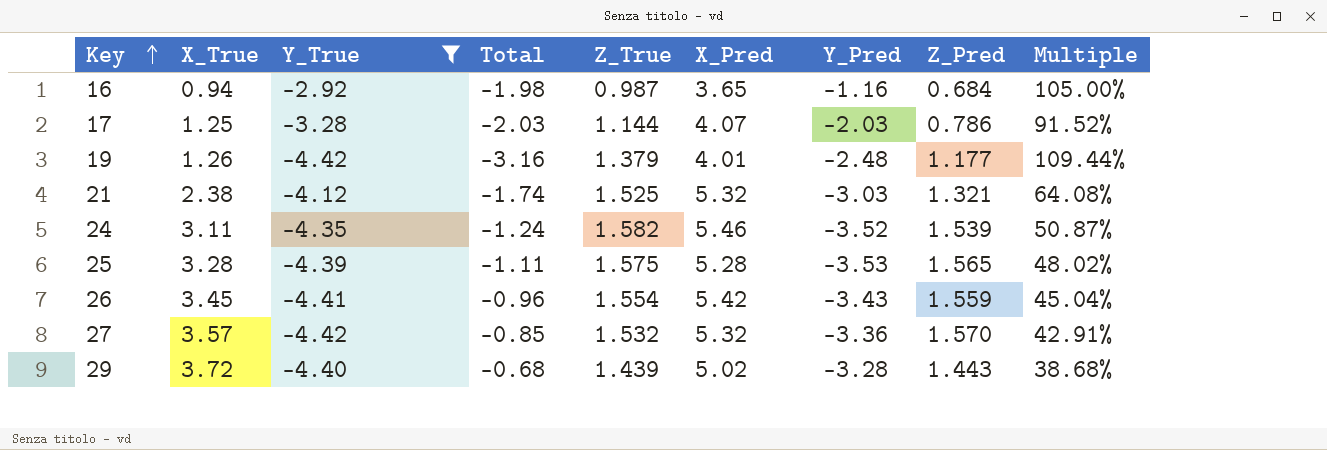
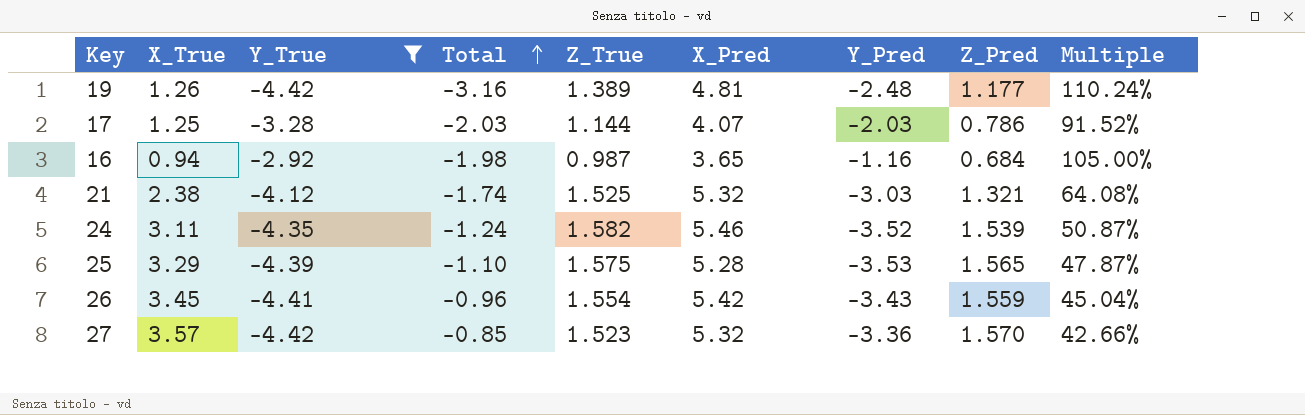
row order: Key ascending -> Total ascending
row 29: 3.72 | -4.40 | -0.68 | 1.439 | 5.02 | -3.28 | 1.443 | 38.68% -> none
19 | Z_True: 1.379 -> 1.389
19 | X_Pred: 4.01 -> 4.81
19 | Multiple: 109.44% -> 110.24%
25 | X_True: 3.28 -> 3.29
25 | Total: -1.11 -> -1.10
25 | Multiple: 48.02% -> 47.87%
27 | Z_True: 1.532 -> 1.523
27 | Multiple: 42.91% -> 42.66%

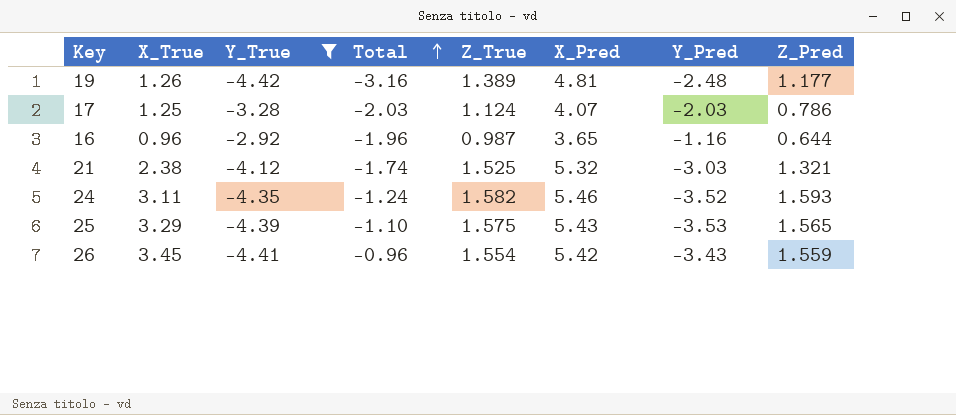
column Multiple | formula: [Z_True] / [X_True] -> none
row 27: 3.57 | -4.42 | -0.85 | 1.523 | 5.32 | -3.36 | 1.570 | 42.66% -> none
17 | Z_True: 1.144 -> 1.124
16 | X_True: 0.94 -> 0.96
16 | Total: -1.98 -> -1.96
16 | Z_Pred: 0.684 -> 0.644
24 | Z_Pred: 1.539 -> 1.593
25 | X_Pred: 5.28 -> 5.43

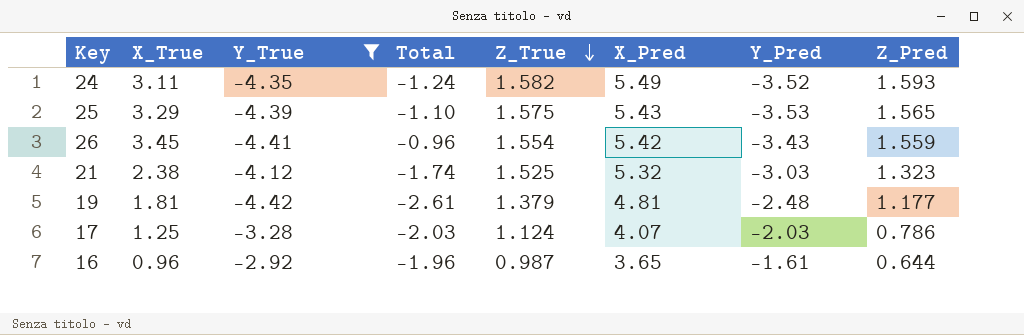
row order: Total ascending -> Z_True descending
24 | X_Pred: 5.46 -> 5.49
21 | Z_Pred: 1.321 -> 1.323
19 | X_True: 1.26 -> 1.81
19 | Total: -3.16 -> -2.61
19 | Z_True: 1.389 -> 1.379
16 | Y_Pred: -1.16 -> -1.61

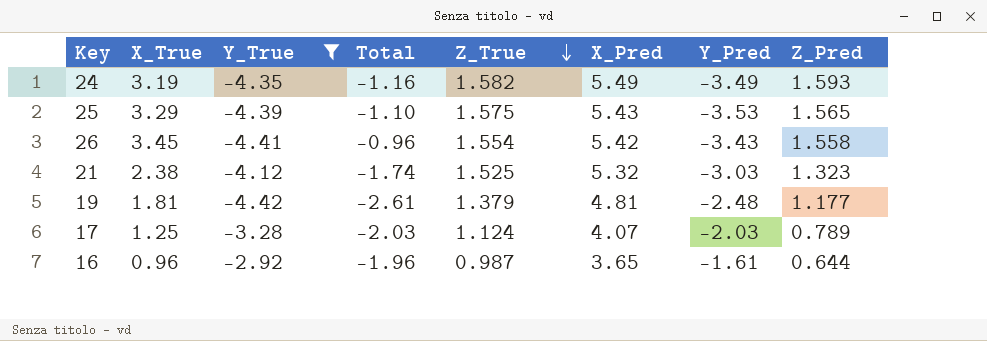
24 | X_True: 3.11 -> 3.19
24 | Total: -1.24 -> -1.16
24 | Y_Pred: -3.52 -> -3.49
26 | Z_Pred: 1.559 -> 1.558
17 | Z_Pred: 0.786 -> 0.789

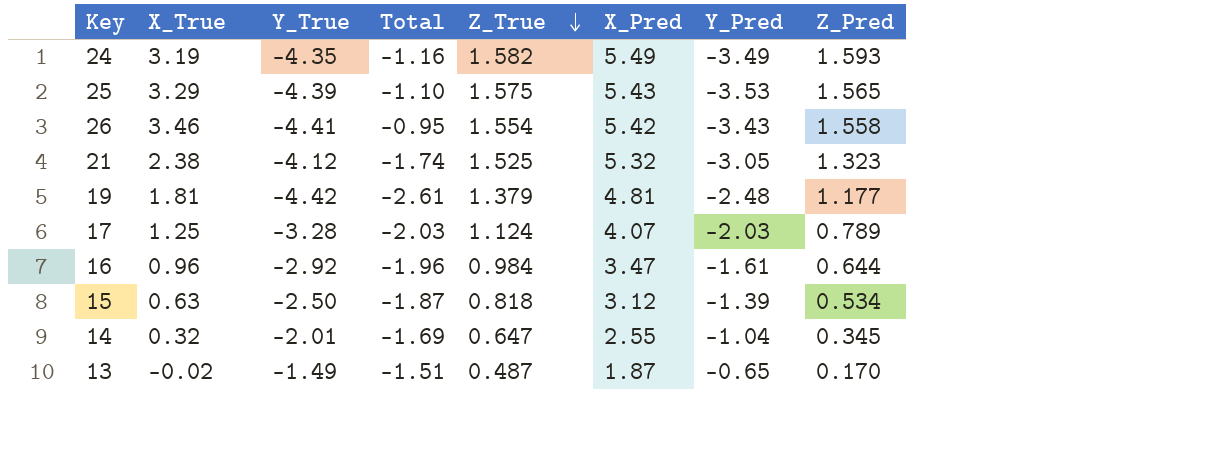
filter: Y_True <= -2.92 -> none
26 | X_True: 3.45 -> 3.46
26 | Total: -0.96 -> -0.95
21 | Y_Pred: -3.03 -> -3.05
16 | Z_True: 0.987 -> 0.984
16 | X_Pred: 3.65 -> 3.47

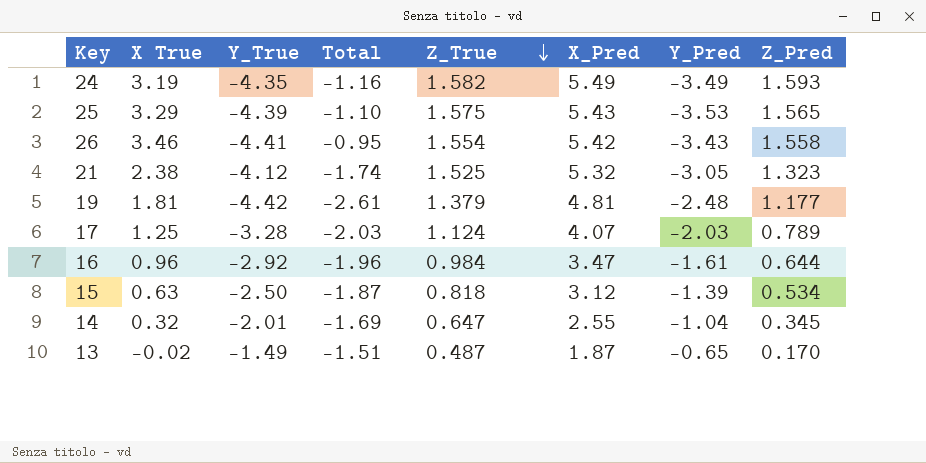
column name: X_True -> X True

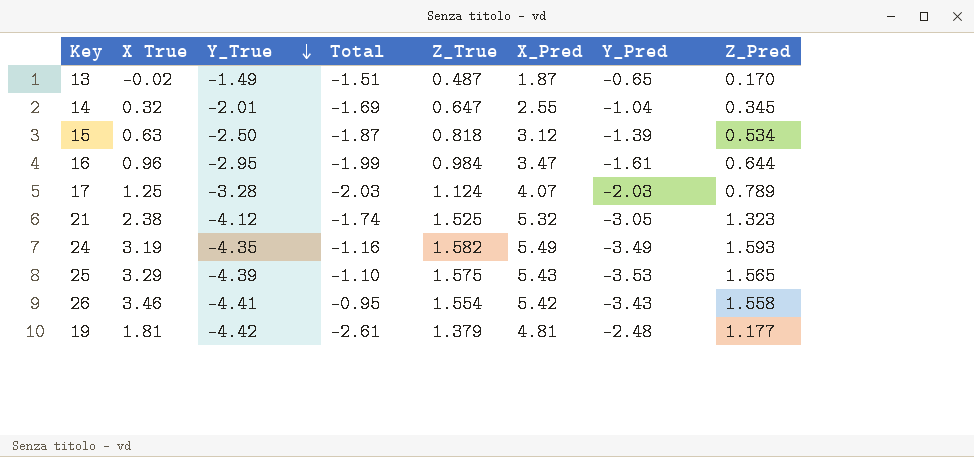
row order: Z_True descending -> Y_True descending
16 | Y_True: -2.92 -> -2.95
16 | Total: -1.96 -> -1.99

